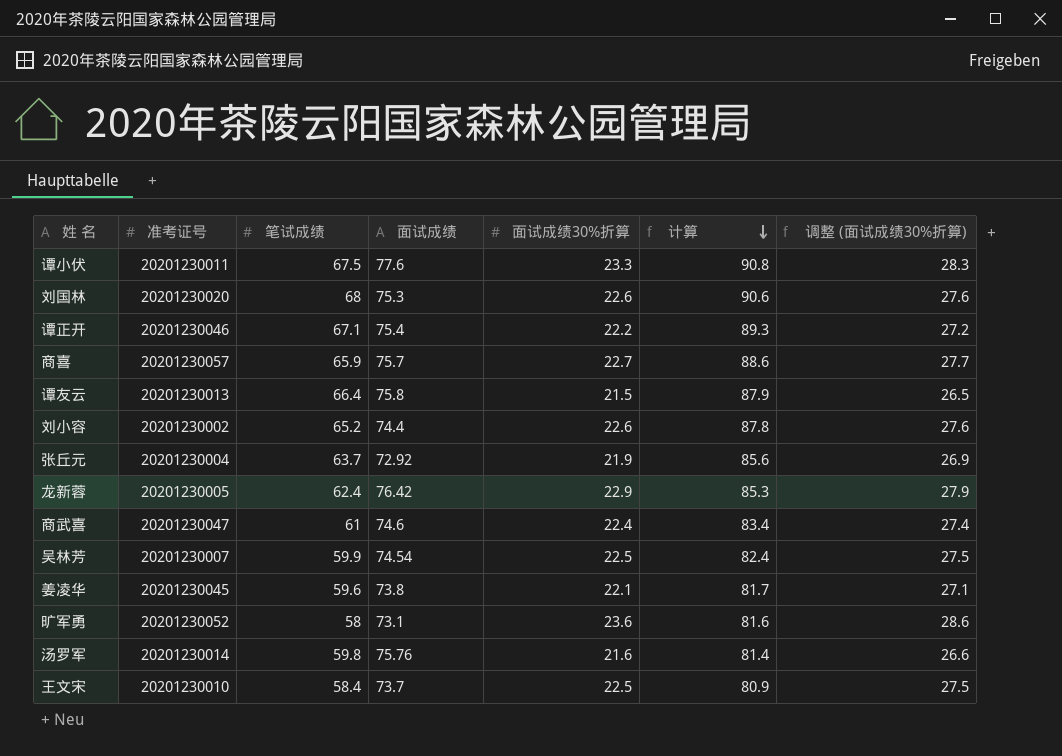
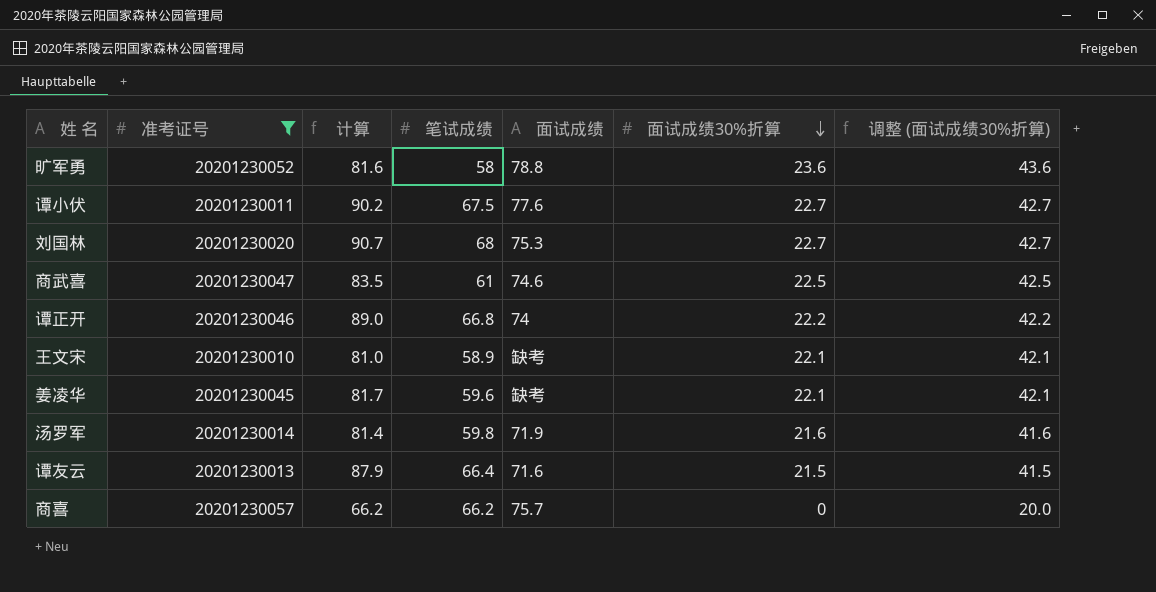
filter: none -> 准考证号 >= 20201230010
row order: 计算 descending -> 面试成绩30%折算 descending
column 计算 | position: 6 -> 3
column 调整 (面试成绩30%折算) | formula: [面试成绩30%折算] + 5 -> [面试成绩30%折算] + 20
旷军勇 | 面试成绩: 73.1 -> 78.8
谭小伏 | 计算: 90.8 -> 90.2
谭小伏 | 面试成绩30%折算: 23.3 -> 22.7
刘国林 | 计算: 90.6 -> 90.7
刘国林 | 面试成绩30%折算: 22.6 -> 22.7
商武喜 | 计算: 83.4 -> 83.5
商武喜 | 面试成绩30%折算: 22.4 -> 22.5
谭正开 | 计算: 89.3 -> 89.0
谭正开 | 笔试成绩: 67.1 -> 66.8
谭正开 | 面试成绩: 75.4 -> 74
王文宋 | 计算: 80.9 -> 81.0
王文宋 | 笔试成绩: 58.4 -> 58.9
王文宋 | 面试成绩: 73.7 -> 缺考
王文宋 | 面试成绩30%折算: 22.5 -> 22.1
姜凌华 | 面试成绩: 73.8 -> 缺考
汤罗军 | 面试成绩: 75.76 -> 71.9
谭友云 | 面试成绩: 75.8 -> 71.6
商喜 | 计算: 88.6 -> 66.2
商喜 | 笔试成绩: 65.9 -> 66.2
商喜 | 面试成绩30%折算: 22.7 -> 0

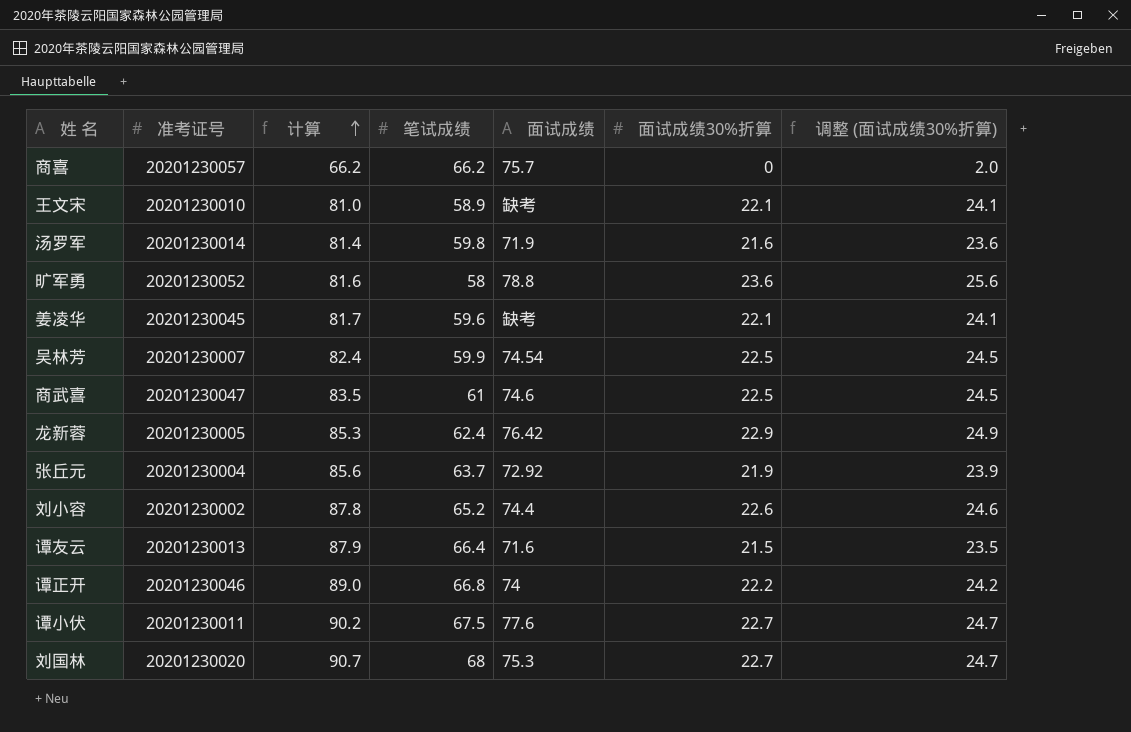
filter: 准考证号 >= 20201230010 -> none
row order: 面试成绩30%折算 descending -> 计算 ascending
column 调整 (面试成绩30%折算) | formula: [面试成绩30%折算] + 20 -> [面试成绩30%折算] + 2

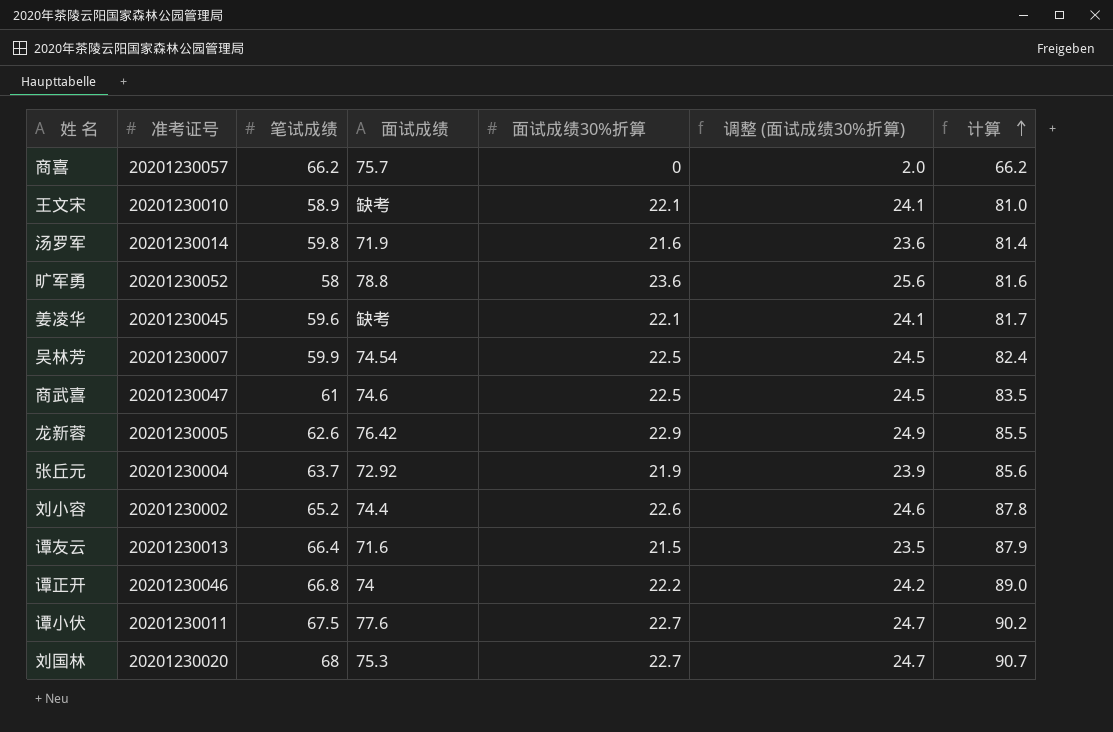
column 计算 | position: 3 -> 7
龙新蓉 | 笔试成绩: 62.4 -> 62.6
龙新蓉 | 计算: 85.3 -> 85.5

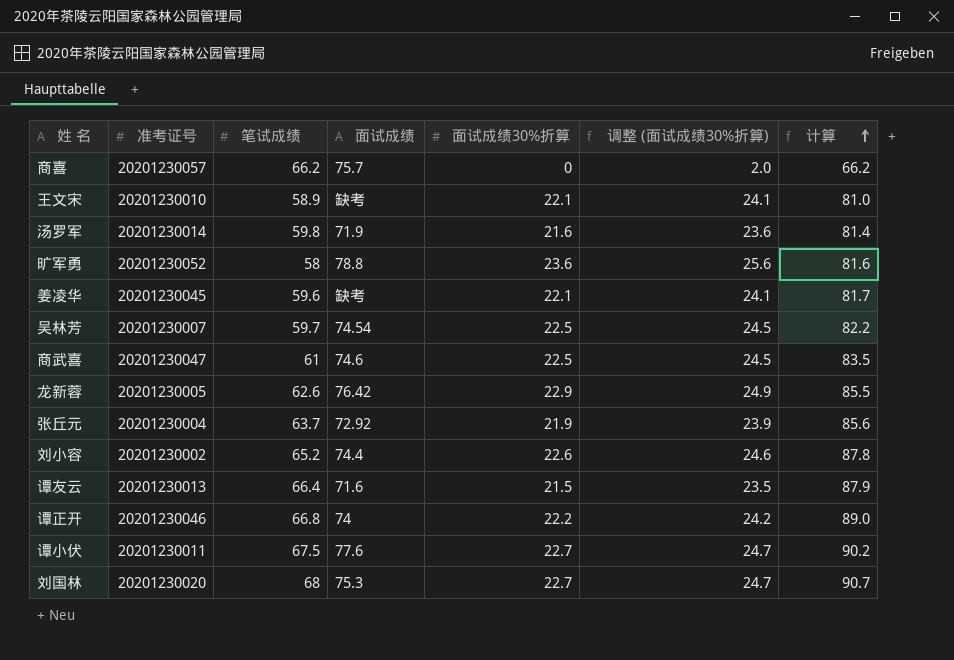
吴林芳 | 笔试成绩: 59.9 -> 59.7
吴林芳 | 计算: 82.4 -> 82.2

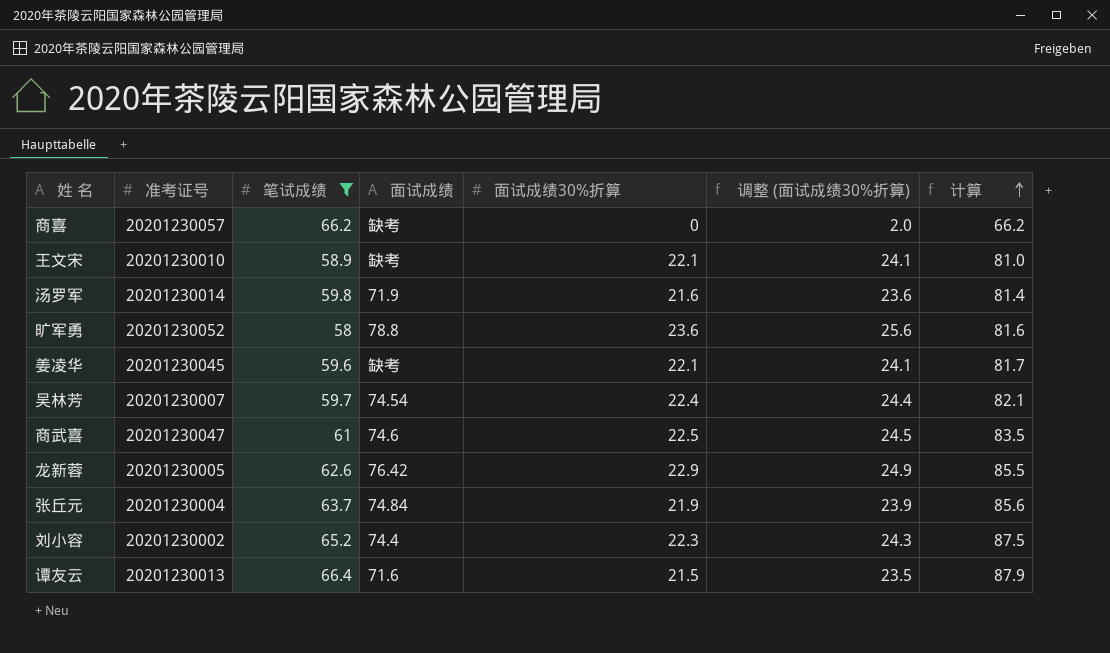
filter: none -> 笔试成绩 <= 66.4
商喜 | 面试成绩: 75.7 -> 缺考
吴林芳 | 面试成绩30%折算: 22.5 -> 22.4
吴林芳 | 调整 (面试成绩30%折算): 24.5 -> 24.4
吴林芳 | 计算: 82.2 -> 82.1
张丘元 | 面试成绩: 72.92 -> 74.84
刘小容 | 面试成绩30%折算: 22.6 -> 22.3
刘小容 | 调整 (面试成绩30%折算): 24.6 -> 24.3
刘小容 | 计算: 87.8 -> 87.5

